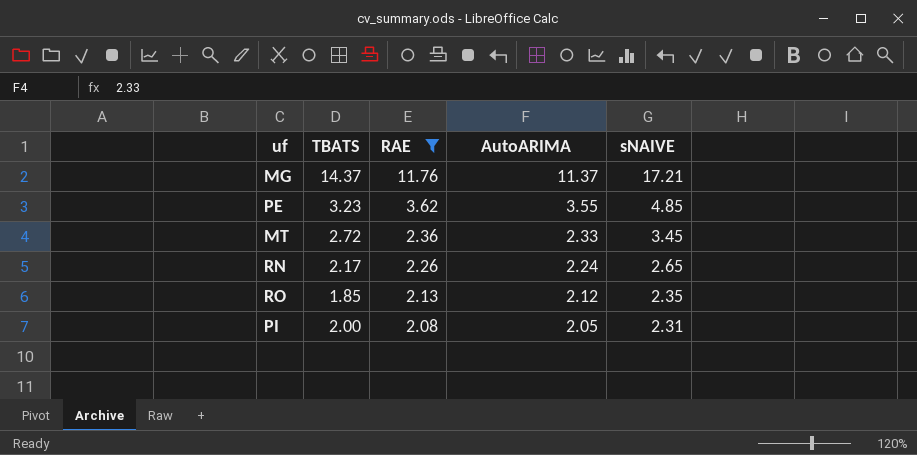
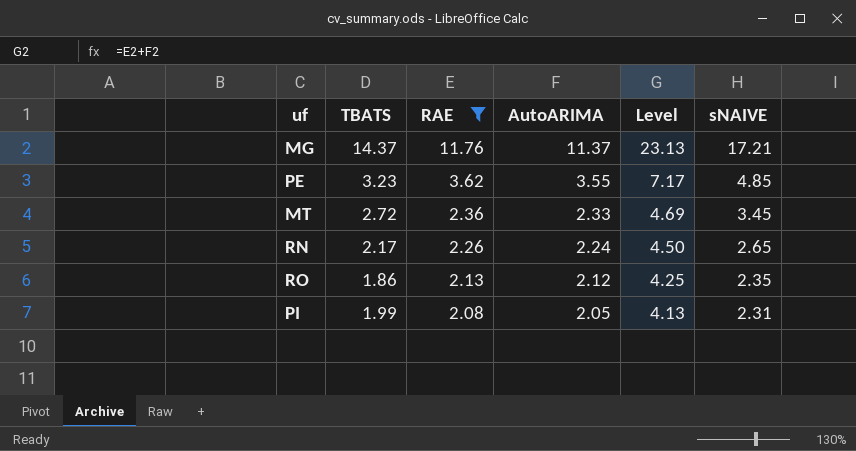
column Level | formula: none -> [RAE] + [AutoARIMA]
RO | TBATS: 1.85 -> 1.86
PI | TBATS: 2.00 -> 1.99

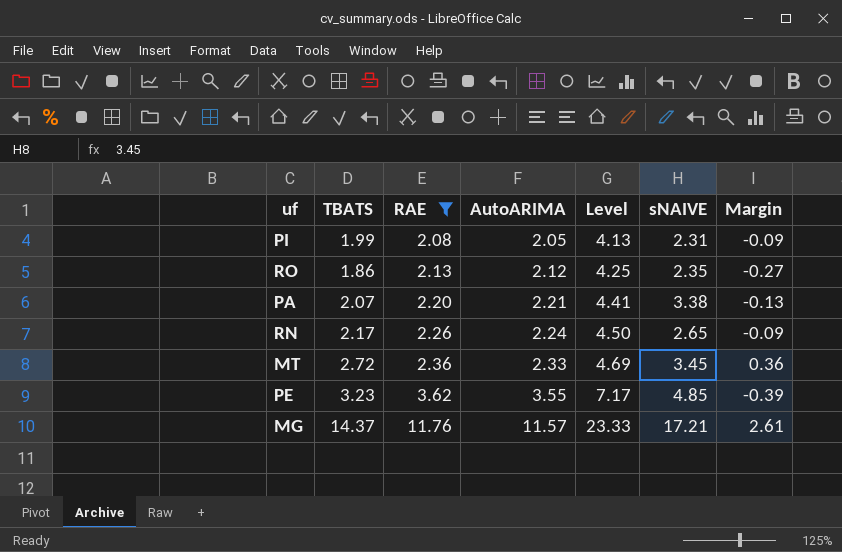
row order: RAE descending -> RAE ascending
column Margin | formula: none -> [TBATS] - [RAE]
row PA: none -> 2.07 | 2.20 | 2.21 | 4.41 | 3.38 | -0.13
MG | AutoARIMA: 11.37 -> 11.57
MG | Level: 23.13 -> 23.33

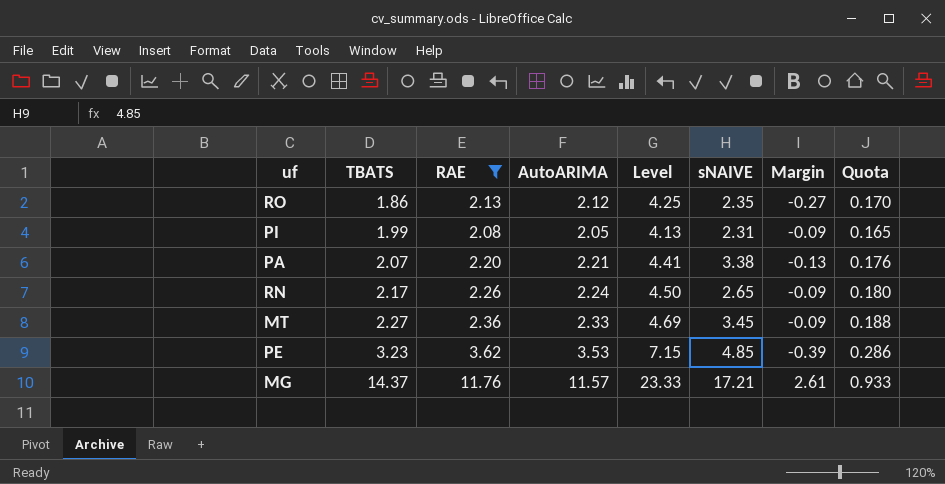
row order: RAE ascending -> TBATS ascending
column Quota | formula: none -> [Level] * 0.04
MT | TBATS: 2.72 -> 2.27
MT | Margin: 0.36 -> -0.09
PE | AutoARIMA: 3.55 -> 3.53
PE | Level: 7.17 -> 7.15

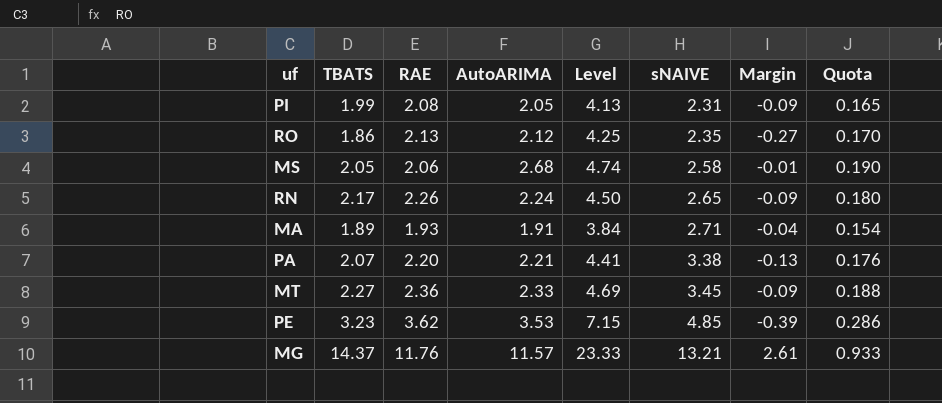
filter: RAE >= 2.08 -> none
row order: TBATS ascending -> sNAIVE ascending
MG | sNAIVE: 17.21 -> 13.21

